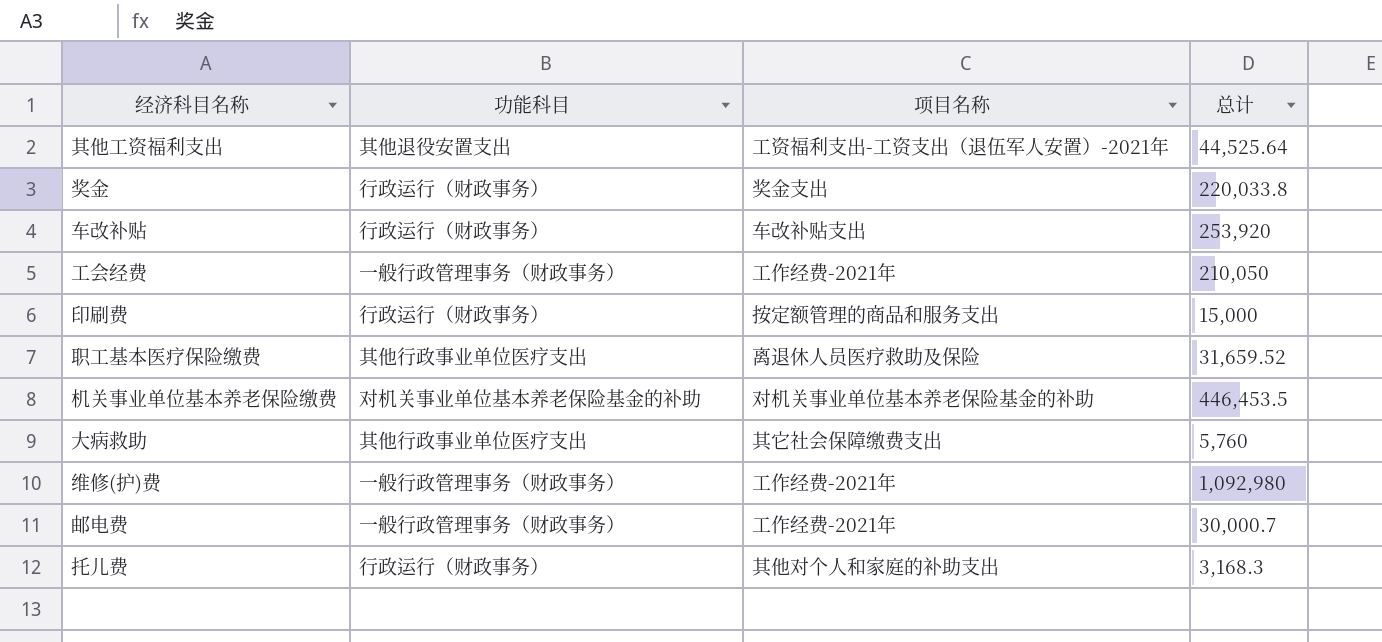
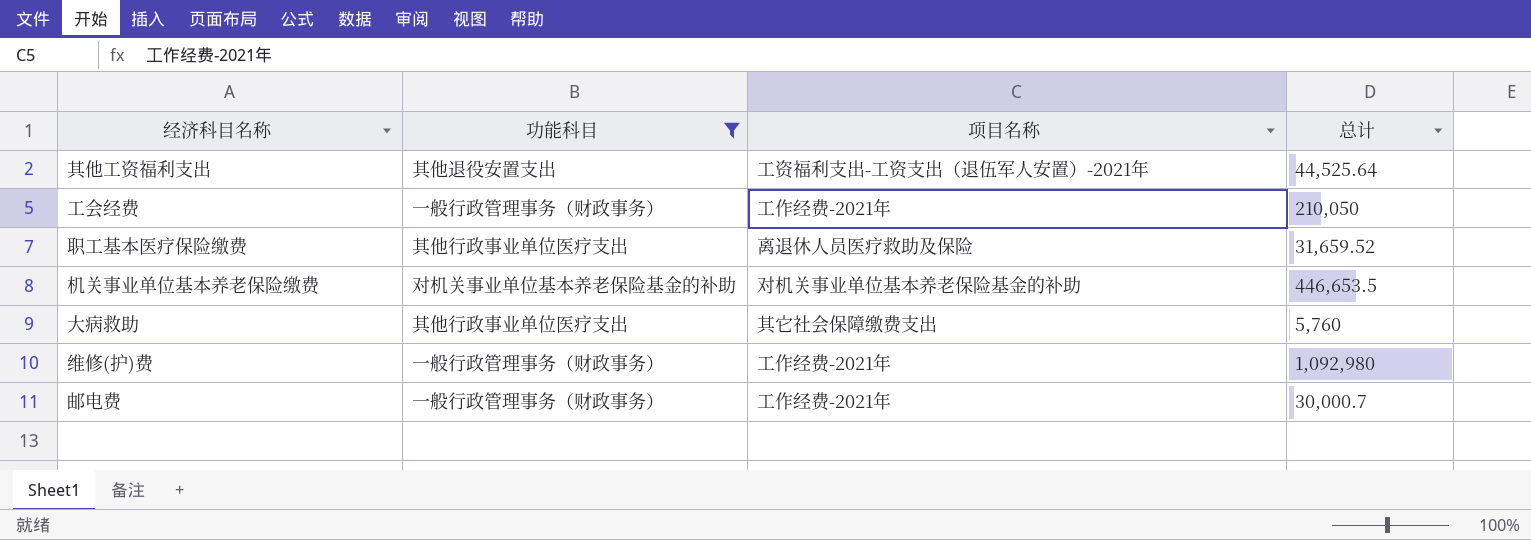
filter: none -> 功能科目 != 行政运行（财政事务）
机关事业单位基本养老保险缴费 | 总计: 446,453.5 -> 446,653.5

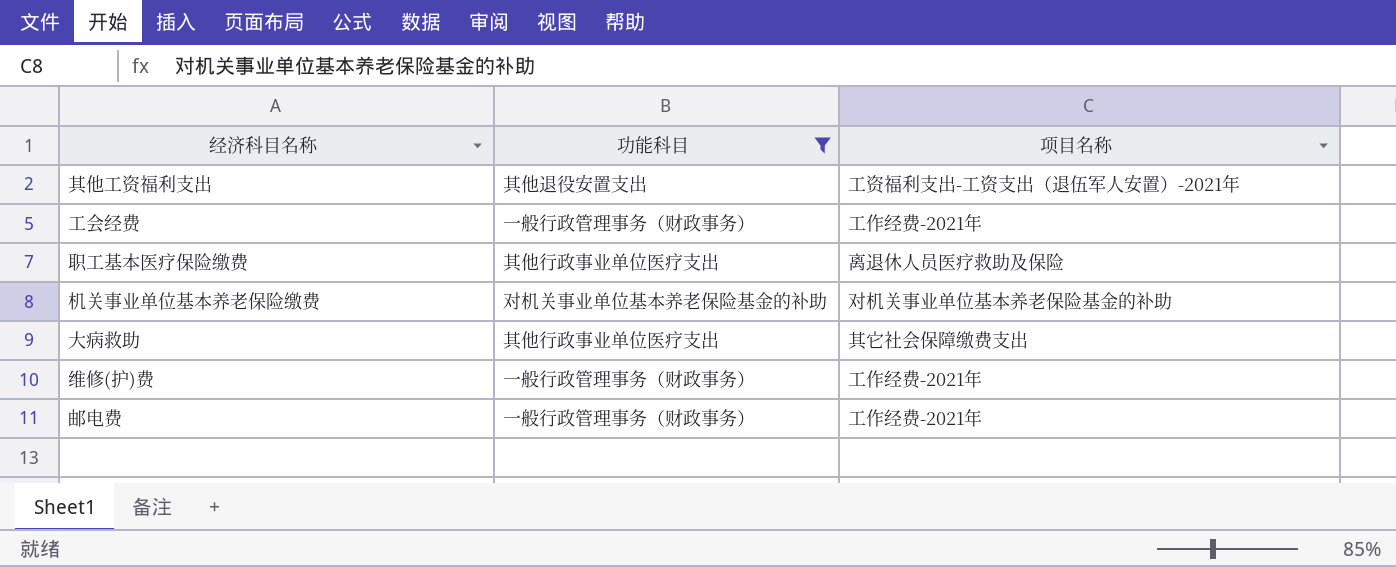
column 总计 | position: 4 -> none

